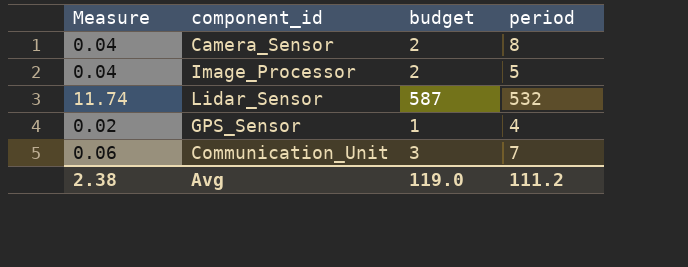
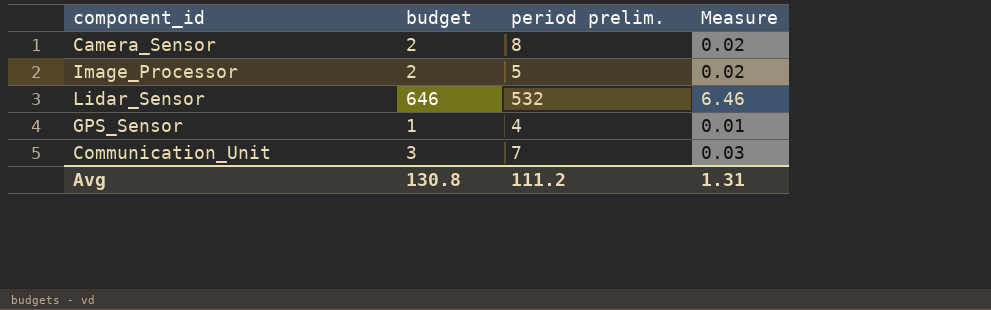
column name: period -> period prelim.
column Measure | formula: [budget] * 0.02 -> [budget] * 0.01
column Measure | position: 1 -> 4
Lidar_Sensor | budget: 587 -> 646
Avg | budget: 119.0 -> 130.8
Avg | Measure: 2.38 -> 1.31

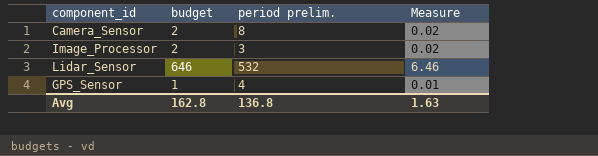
row Communication_Unit: 3 | 7 | 0.03 -> none
Image_Processor | period prelim.: 5 -> 3
Avg | budget: 130.8 -> 162.8
Avg | period prelim.: 111.2 -> 136.8
Avg | Measure: 1.31 -> 1.63

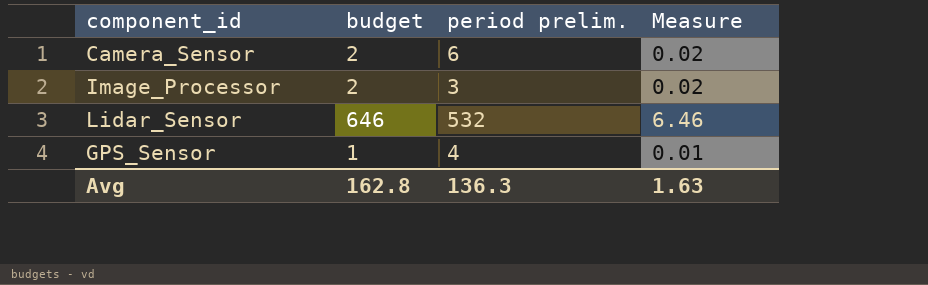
Camera_Sensor | period prelim.: 8 -> 6
Avg | period prelim.: 136.8 -> 136.3

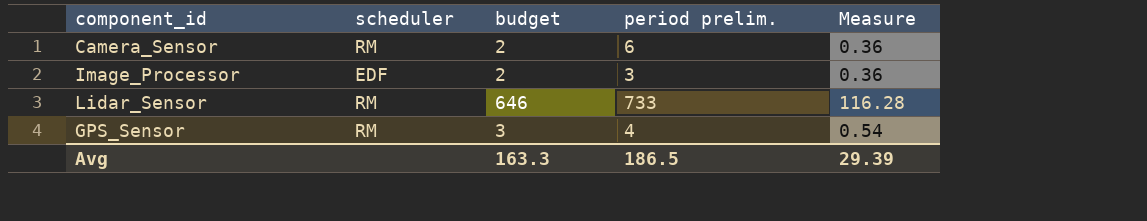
column scheduler | position: none -> 2
column Measure | formula: [budget] * 0.01 -> [budget] * 0.18
Lidar_Sensor | period prelim.: 532 -> 733
GPS_Sensor | budget: 1 -> 3
Avg | budget: 162.8 -> 163.3
Avg | period prelim.: 136.3 -> 186.5
Avg | Measure: 1.63 -> 29.39

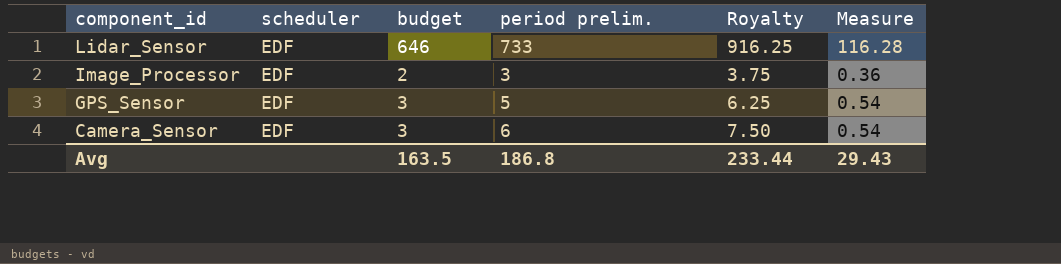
row order: none -> component_id descending
column Royalty | formula: none -> [period prelim.] * 1.25
Lidar_Sensor | scheduler: RM -> EDF
GPS_Sensor | scheduler: RM -> EDF
GPS_Sensor | period prelim.: 4 -> 5
Camera_Sensor | scheduler: RM -> EDF
Camera_Sensor | budget: 2 -> 3
Camera_Sensor | Measure: 0.36 -> 0.54
Avg | budget: 163.3 -> 163.5
Avg | period prelim.: 186.5 -> 186.8
Avg | Measure: 29.39 -> 29.43

